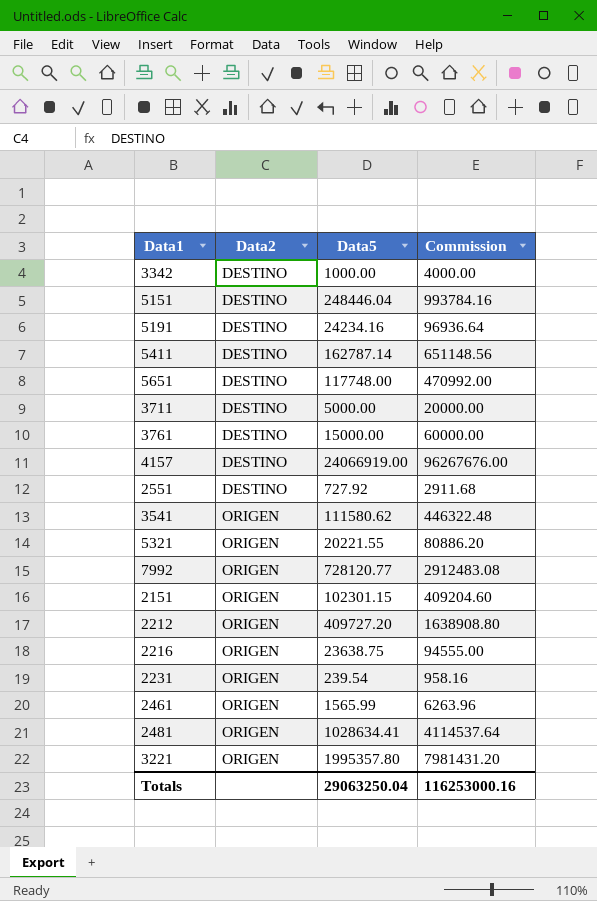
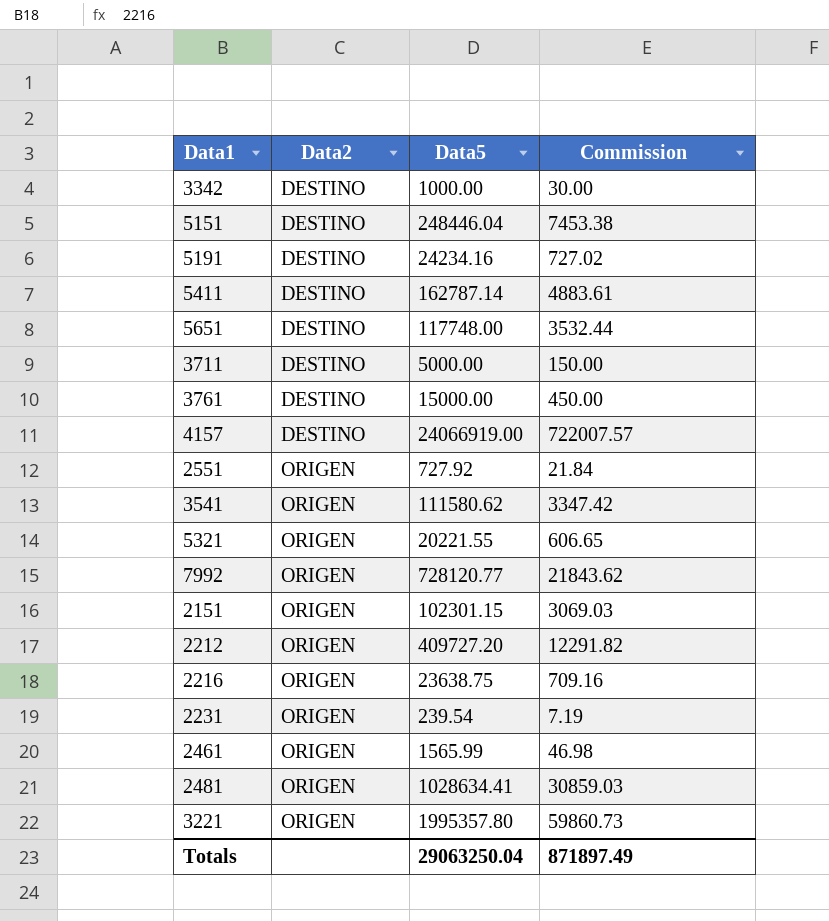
column Commission | formula: [Data5] * 4 -> [Data5] * 0.03
2551 | Data2: DESTINO -> ORIGEN
Totals | Commission: 116253000.16 -> 871897.49

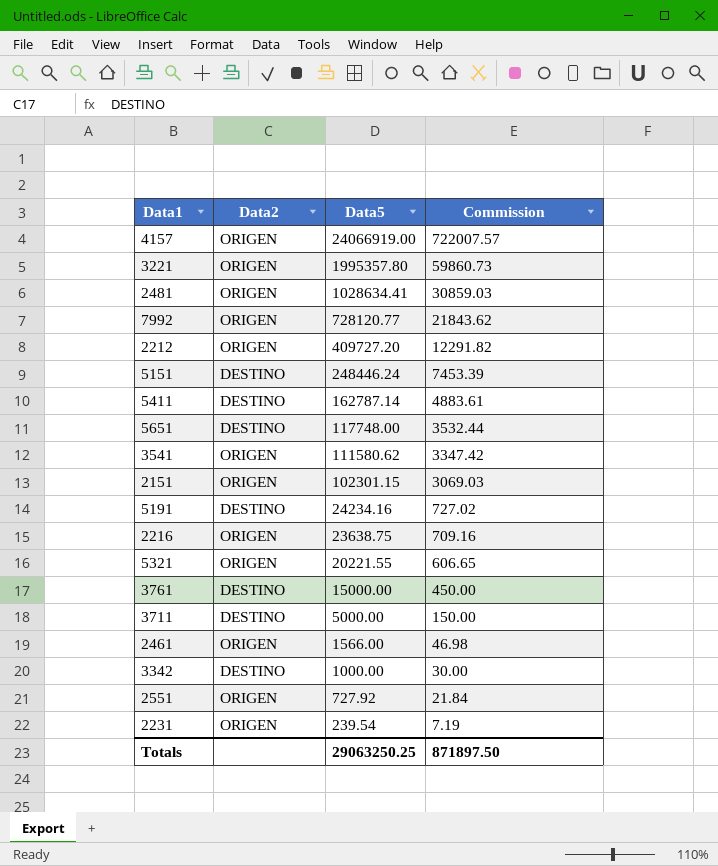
row order: Data2 ascending -> Data5 descending
4157 | Data2: DESTINO -> ORIGEN
5151 | Data5: 248446.04 -> 248446.24
5151 | Commission: 7453.38 -> 7453.39
2461 | Data5: 1565.99 -> 1566.00
Totals | Data5: 29063250.04 -> 29063250.25
Totals | Commission: 871897.49 -> 871897.50

